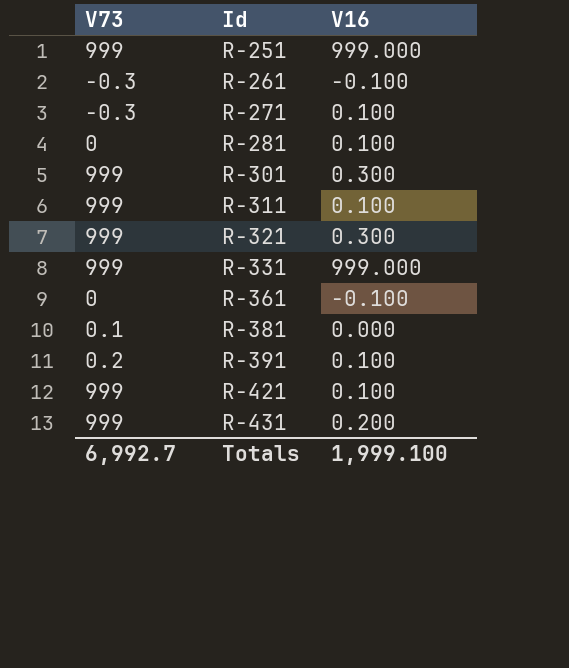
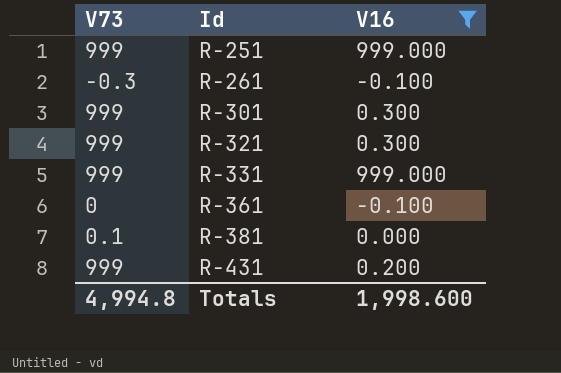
filter: none -> V16 != 0.100
Totals | V73: 6,992.7 -> 4,994.8
Totals | V16: 1,999.100 -> 1,998.600

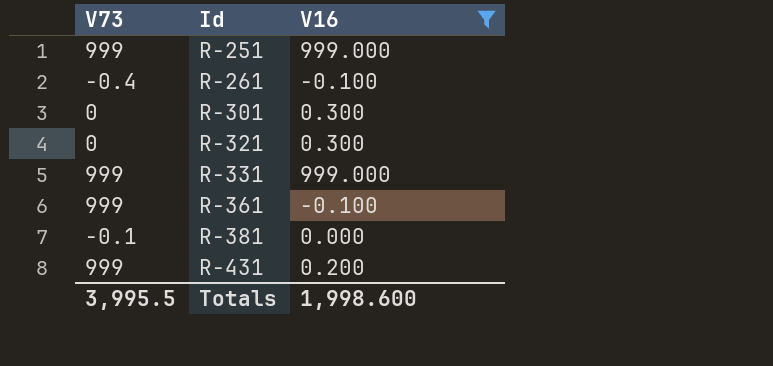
R-261 | V73: -0.3 -> -0.4
R-301 | V73: 999 -> 0
R-321 | V73: 999 -> 0
R-361 | V73: 0 -> 999
R-381 | V73: 0.1 -> -0.1
Totals | V73: 4,994.8 -> 3,995.5

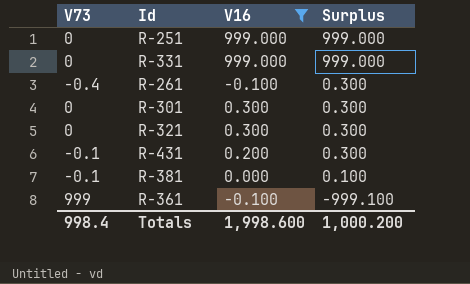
row order: Id ascending -> Surplus descending
column Surplus | formula: none -> [V16] - [V73]
R-251 | V73: 999 -> 0
R-331 | V73: 999 -> 0
R-431 | V73: 999 -> -0.1
Totals | V73: 3,995.5 -> 998.4

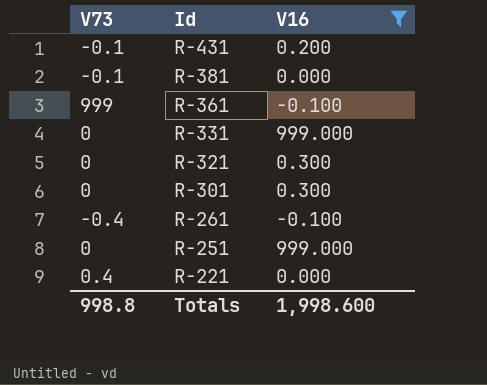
row order: Surplus descending -> Id descending
column Surplus | formula: [V16] - [V73] -> none
row R-221: none -> 0.4 | 0.000
Totals | V73: 998.4 -> 998.8

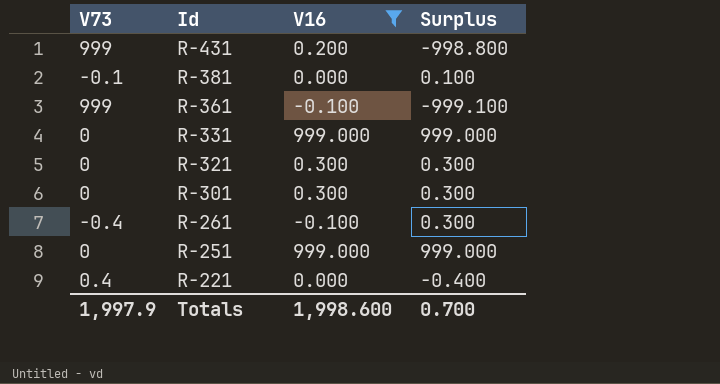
column Surplus | formula: none -> [V16] - [V73]
R-431 | V73: -0.1 -> 999
Totals | V73: 998.8 -> 1,997.9

